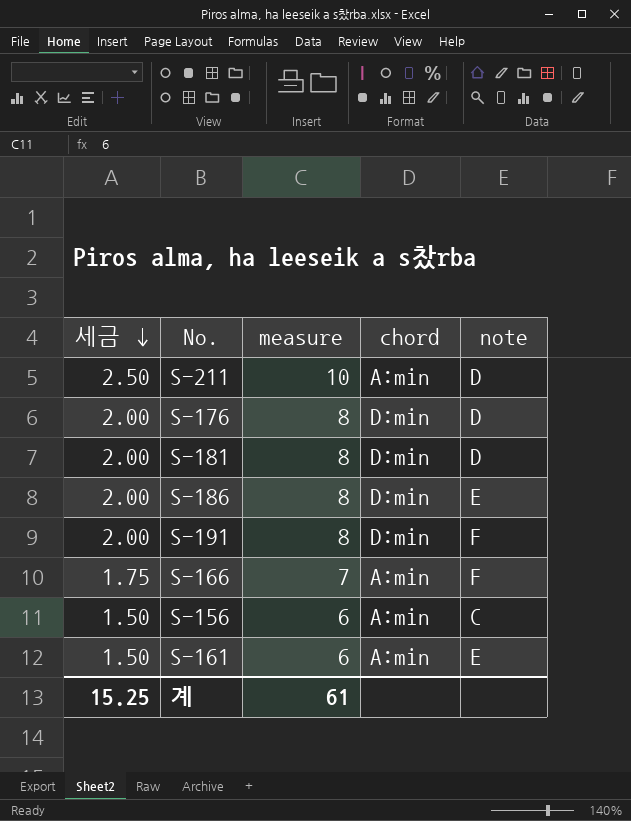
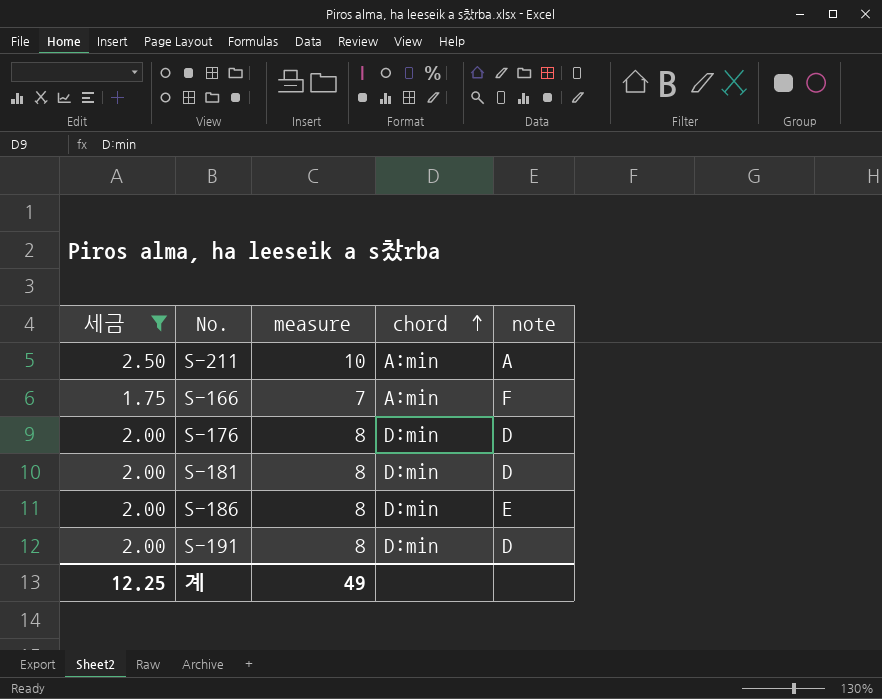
filter: none -> 세금 != 1.50
row order: 세금 descending -> chord ascending
S-211 | note: D -> A
S-191 | note: F -> D
계 | 세금: 15.25 -> 12.25
계 | measure: 61 -> 49

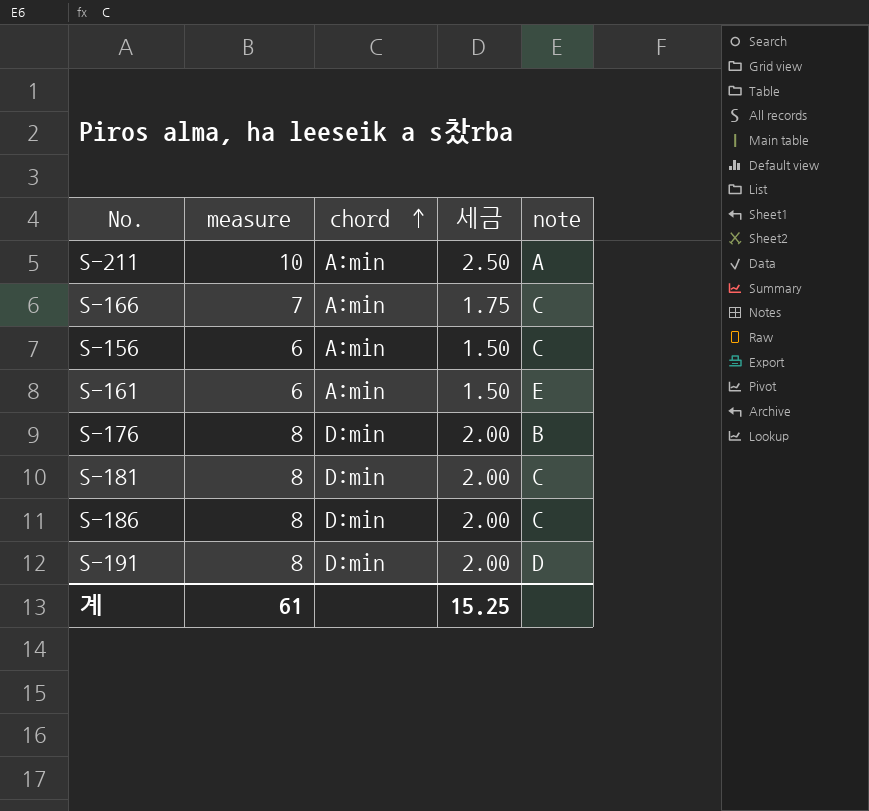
filter: 세금 != 1.50 -> none
column 세금 | position: 1 -> 4
S-166 | note: F -> C
S-176 | note: D -> B
S-181 | note: D -> C
S-186 | note: E -> C
계 | measure: 49 -> 61
계 | 세금: 12.25 -> 15.25

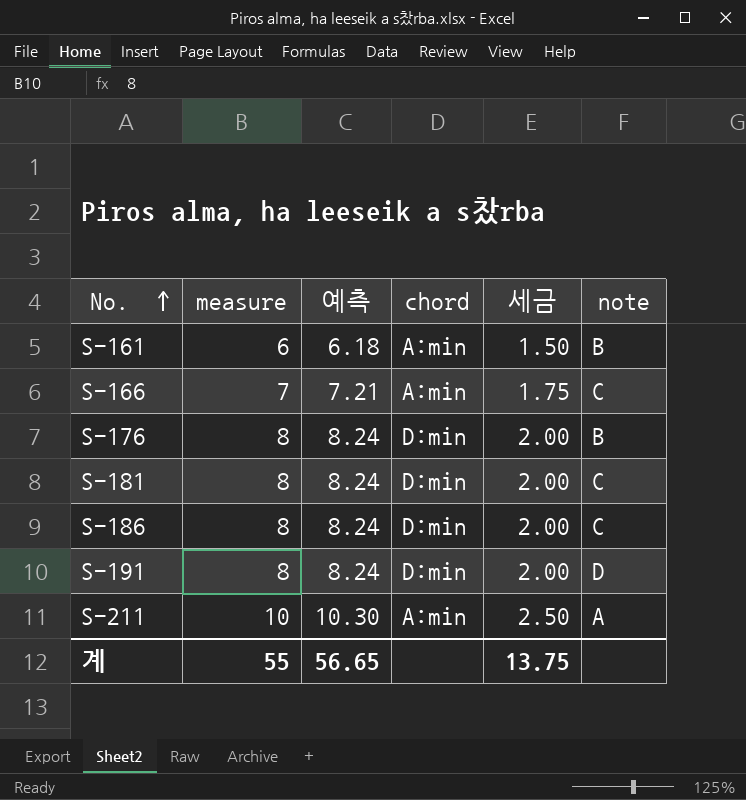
row order: chord ascending -> No. ascending
column 예측 | formula: none -> [measure] * 1.03
row S-156: 6 | A:min | 1.50 | C -> none
S-161 | note: E -> B
계 | measure: 61 -> 55
계 | 세금: 15.25 -> 13.75

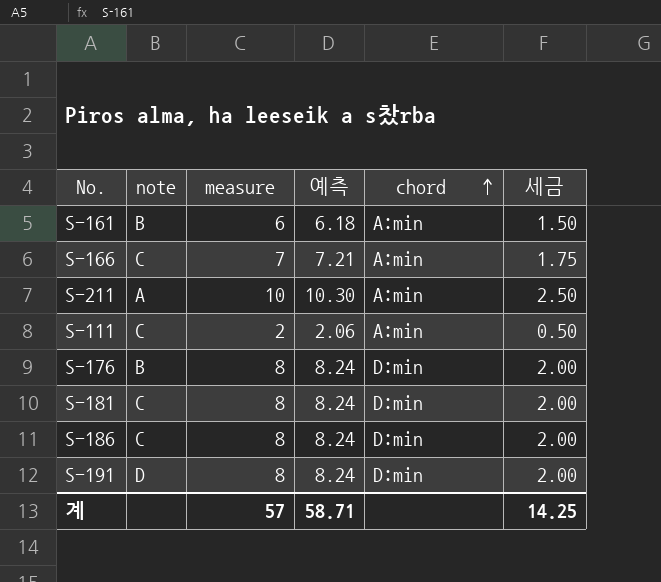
row order: No. ascending -> chord ascending
column note | position: 6 -> 2
row S-111: none -> C | 2 | 2.06 | A:min | 0.50
계 | measure: 55 -> 57
계 | 예측: 56.65 -> 58.71
계 | 세금: 13.75 -> 14.25

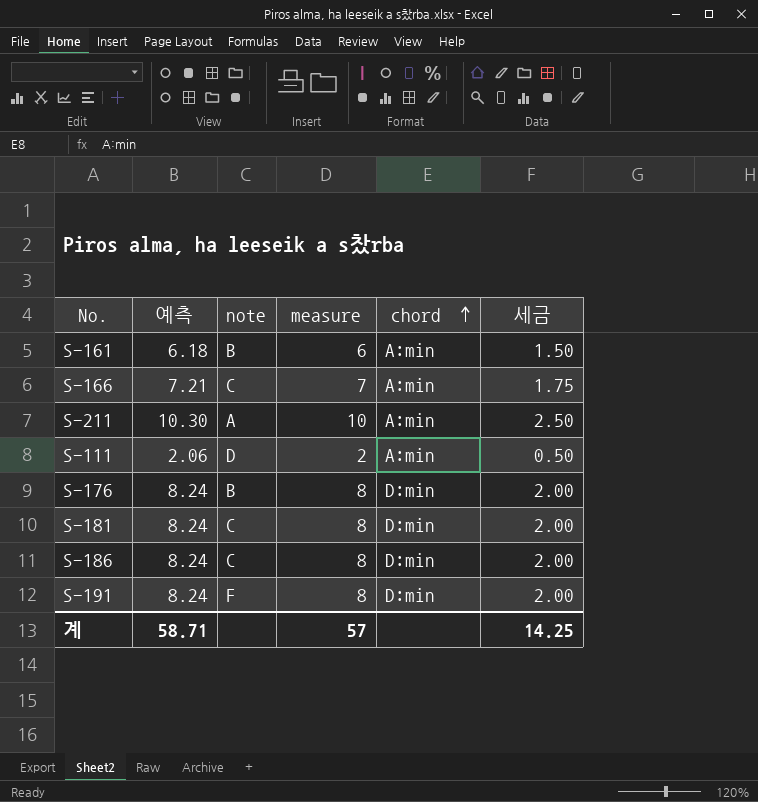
column 예측 | position: 4 -> 2
S-111 | note: C -> D
S-191 | note: D -> F

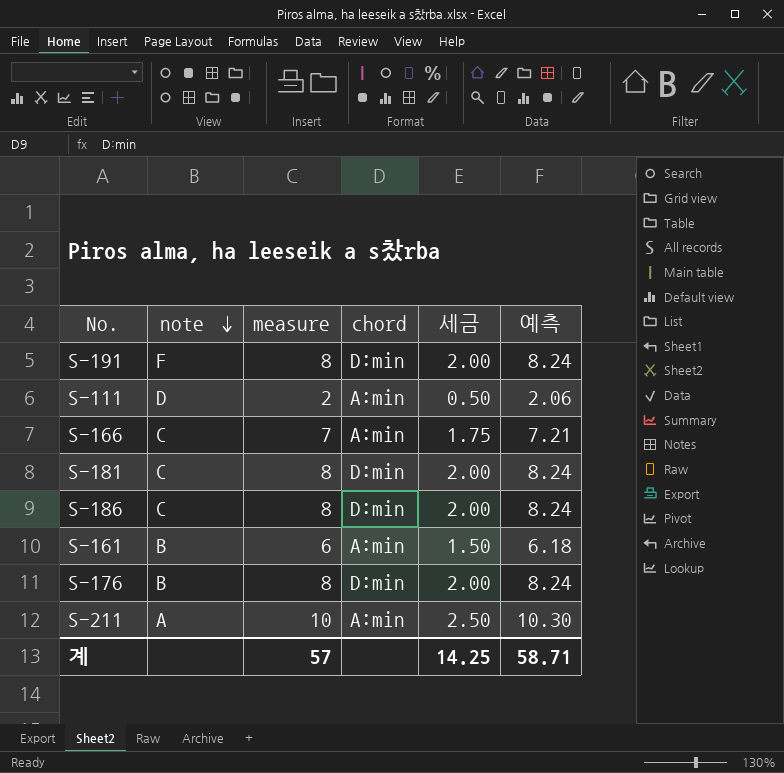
row order: chord ascending -> note descending
column 예측 | position: 2 -> 6

